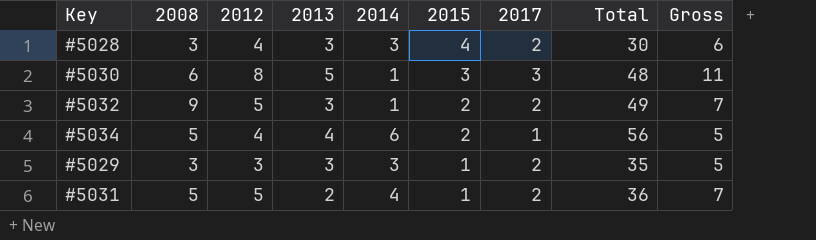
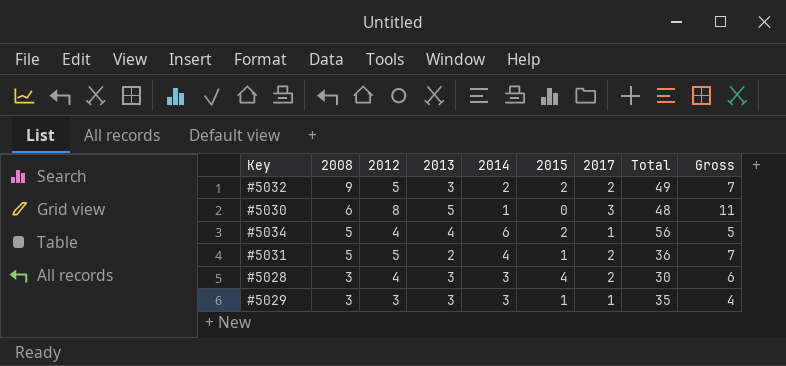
row order: 2015 descending -> 2008 descending
#5032 | 2014: 1 -> 2
#5030 | 2015: 3 -> 0
#5029 | 2017: 2 -> 1
#5029 | Gross: 5 -> 4

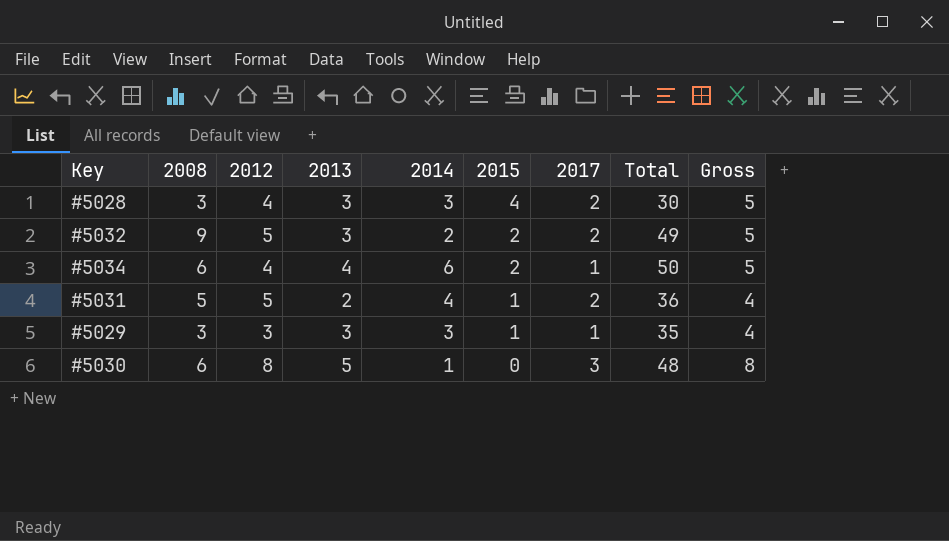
row order: 2008 descending -> 2015 descending
column Gross | formula: [2012] + [2017] -> [2013] + [2017]
#5034 | 2008: 5 -> 6
#5034 | Total: 56 -> 50

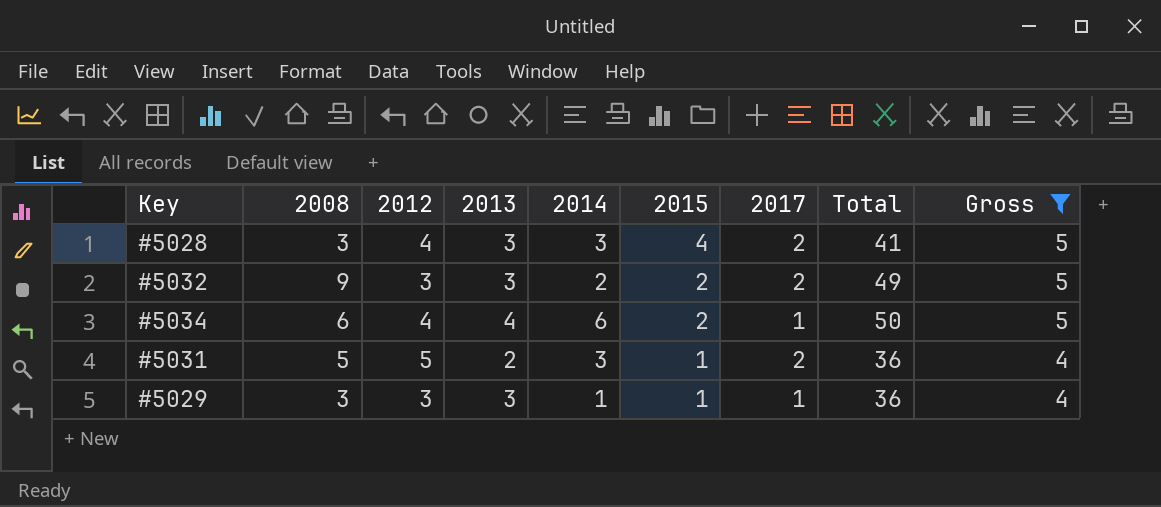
filter: none -> Gross != 8
#5028 | Total: 30 -> 41
#5032 | 2012: 5 -> 3
#5031 | 2014: 4 -> 3
#5029 | 2014: 3 -> 1
#5029 | Total: 35 -> 36

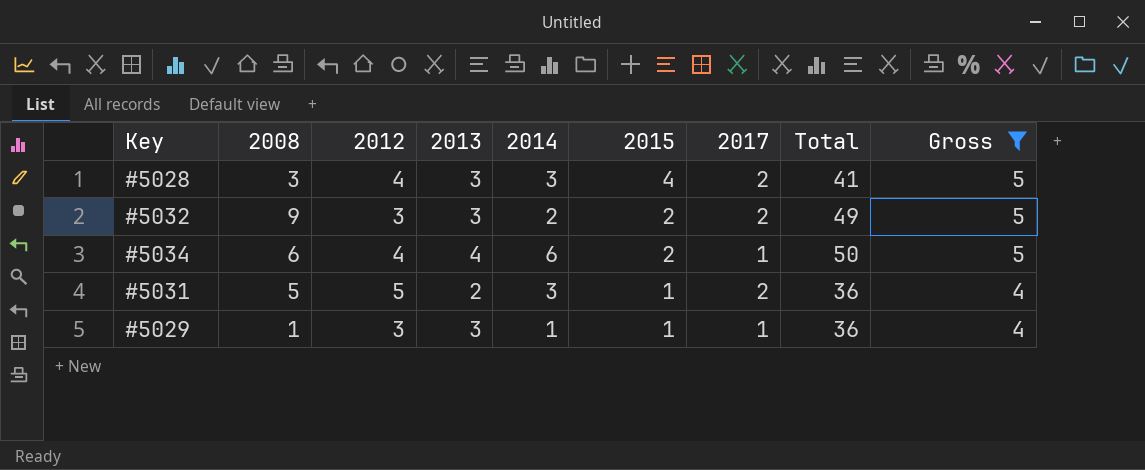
#5029 | 2008: 3 -> 1

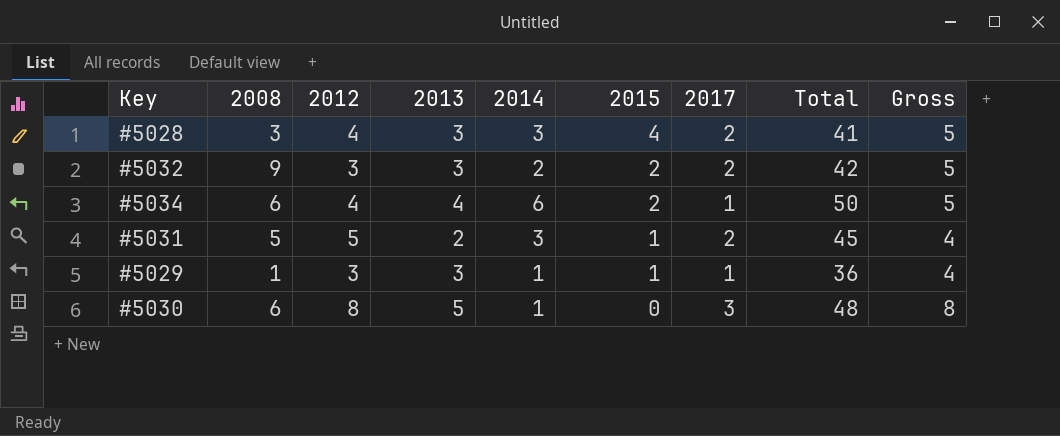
filter: Gross != 8 -> none
#5032 | Total: 49 -> 42
#5031 | Total: 36 -> 45

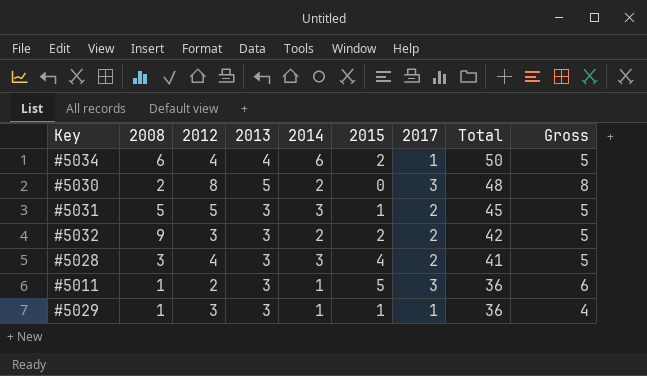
row order: 2015 descending -> Total descending
#5030 | 2008: 6 -> 2
#5030 | 2014: 1 -> 2
#5031 | 2013: 2 -> 3
#5031 | Gross: 4 -> 5
row #5011: none -> 1 | 2 | 3 | 1 | 5 | 3 | 36 | 6

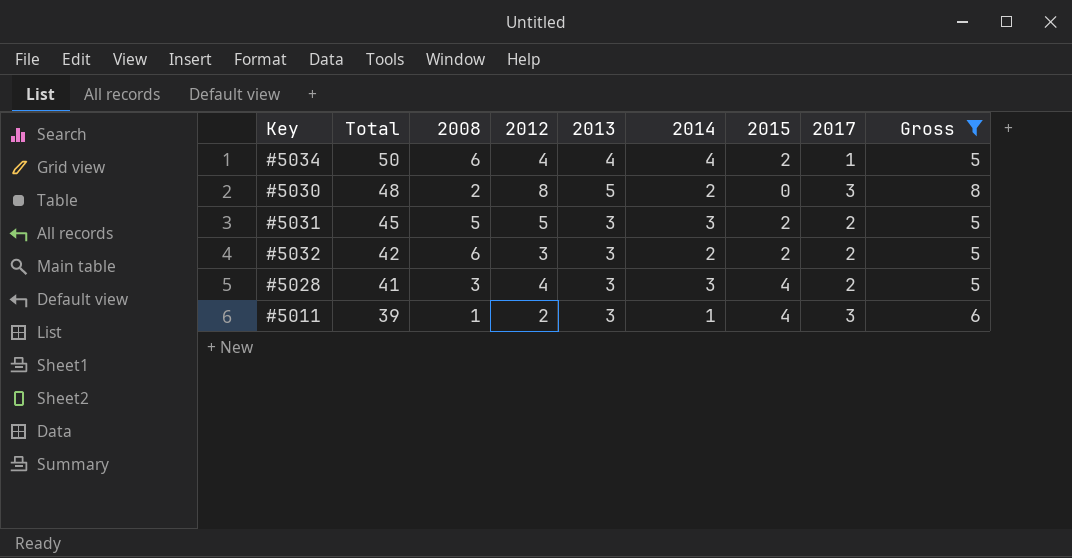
filter: none -> Gross != 4
column Total | position: 8 -> 2
#5034 | 2014: 6 -> 4
#5031 | 2015: 1 -> 2
#5032 | 2008: 9 -> 6
#5011 | Total: 36 -> 39
#5011 | 2015: 5 -> 4

